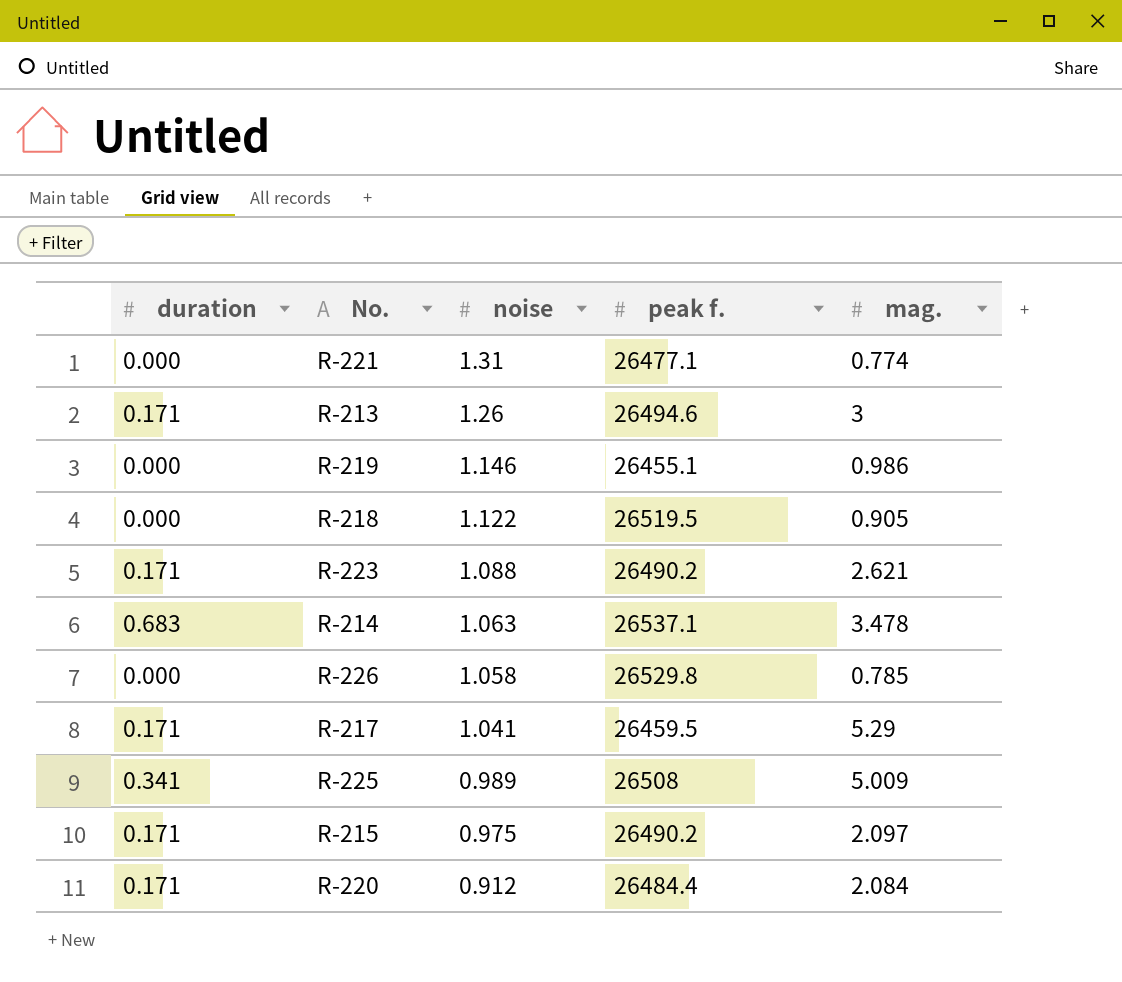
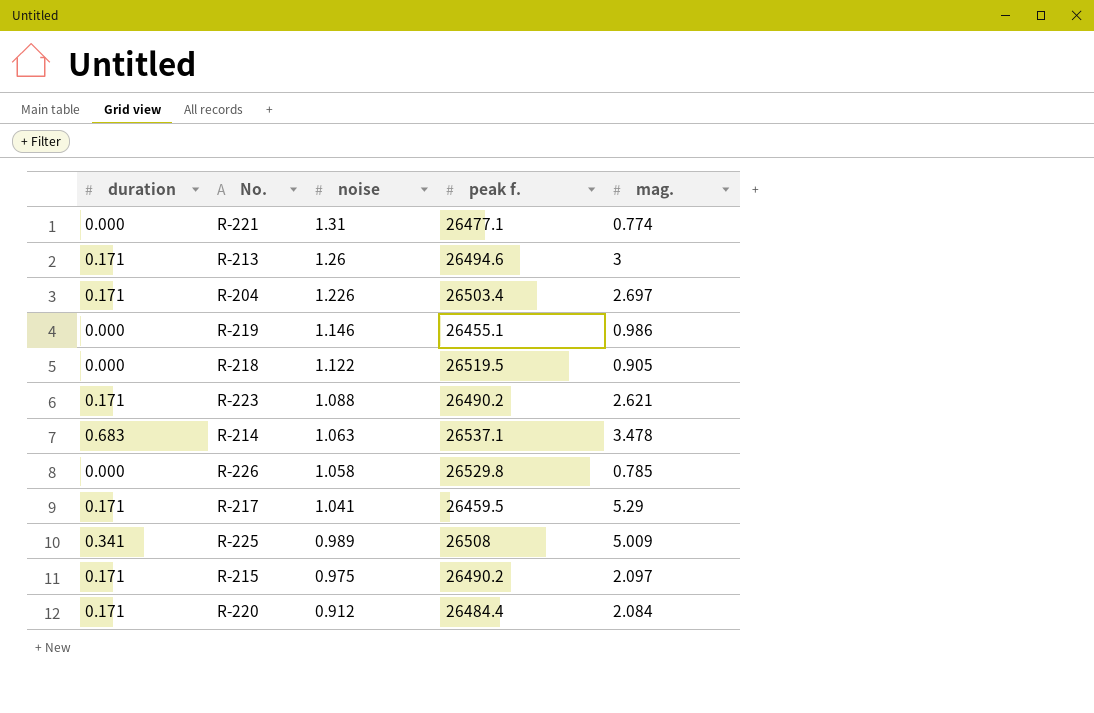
row R-204: none -> 0.171 | 1.226 | 26503.4 | 2.697

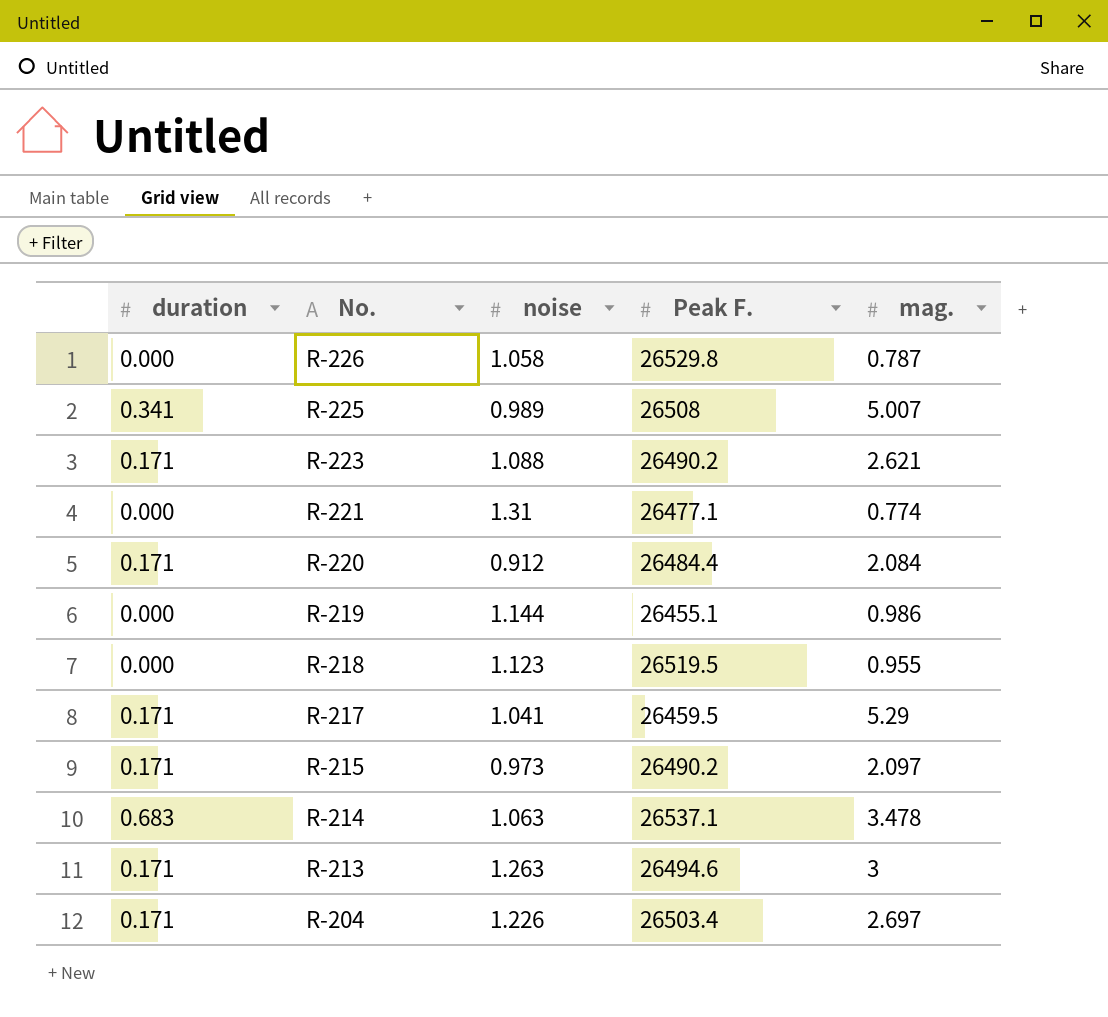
row order: noise descending -> No. descending
column name: peak f. -> Peak F.
R-226 | mag.: 0.785 -> 0.787
R-225 | mag.: 5.009 -> 5.007
R-219 | noise: 1.146 -> 1.144
R-218 | noise: 1.122 -> 1.123
R-218 | mag.: 0.905 -> 0.955
R-215 | noise: 0.975 -> 0.973
R-213 | noise: 1.26 -> 1.263

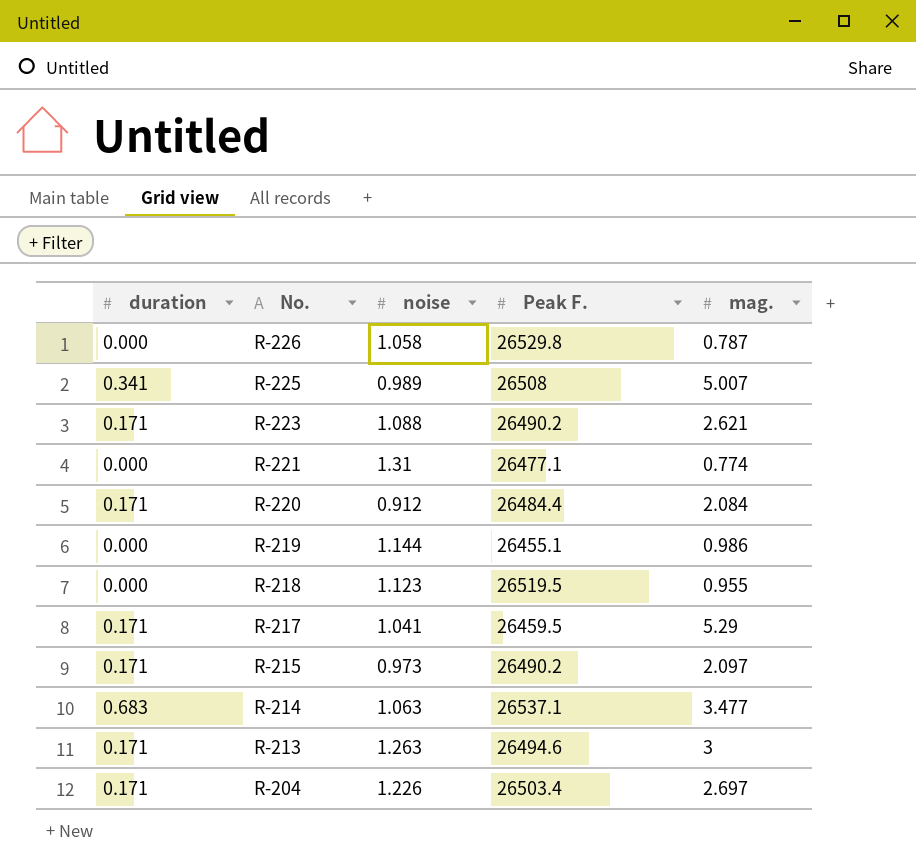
R-214 | mag.: 3.478 -> 3.477

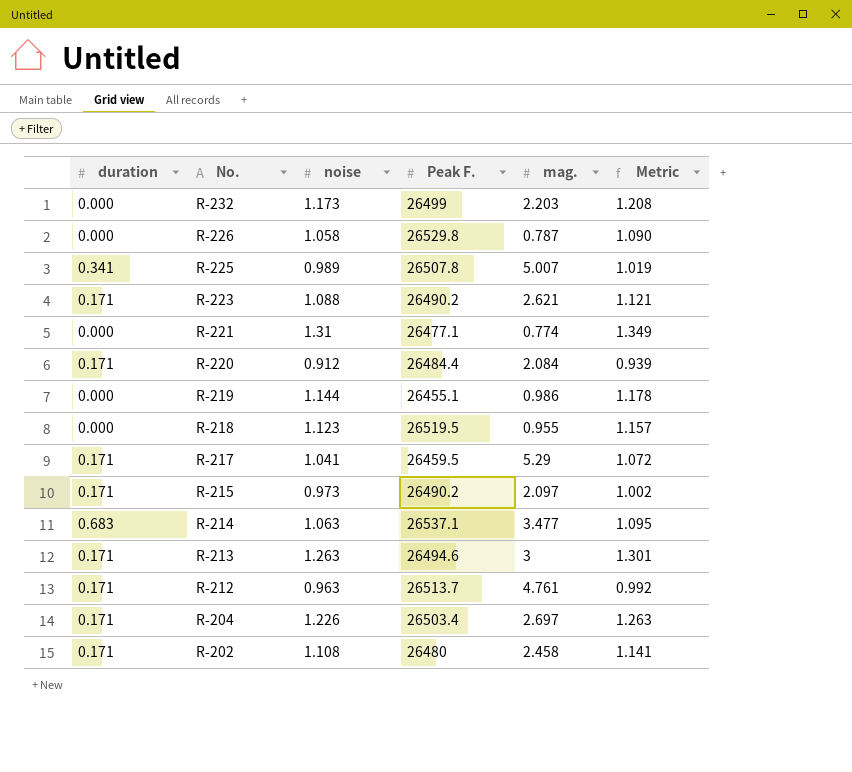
column Metric | formula: none -> [noise] * 1.03
row R-232: none -> 0.000 | 1.173 | 26499 | 2.203 | 1.208
R-225 | Peak F.: 26508 -> 26507.8
row R-212: none -> 0.171 | 0.963 | 26513.7 | 4.761 | 0.992
row R-202: none -> 0.171 | 1.108 | 26480 | 2.458 | 1.141

